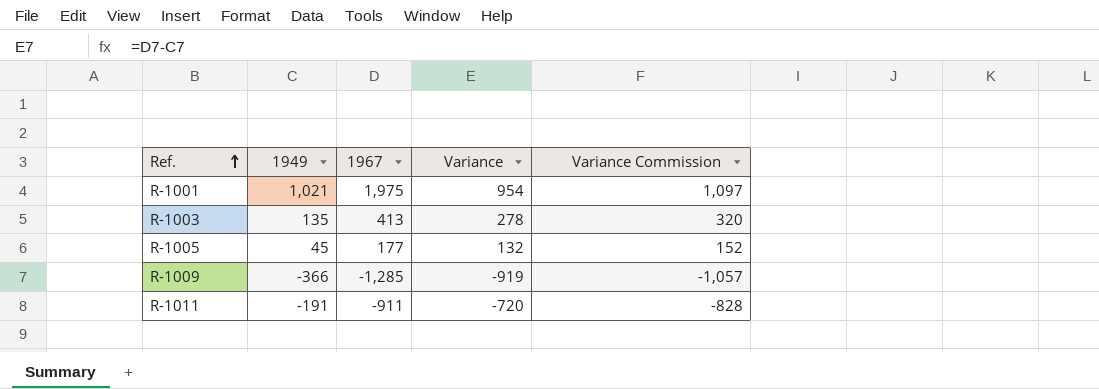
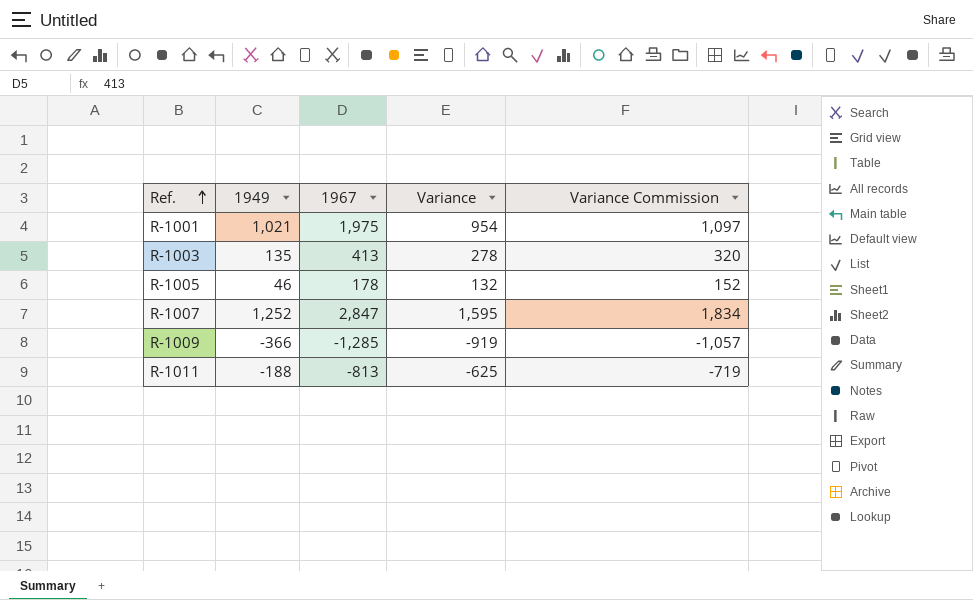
R-1005 | 1949: 45 -> 46
R-1005 | 1967: 177 -> 178
row R-1007: none -> 1,252 | 2,847 | 1,595 | 1,834
R-1011 | 1949: -191 -> -188
R-1011 | 1967: -911 -> -813
R-1011 | Variance: -720 -> -625
R-1011 | Variance Commission: -828 -> -719

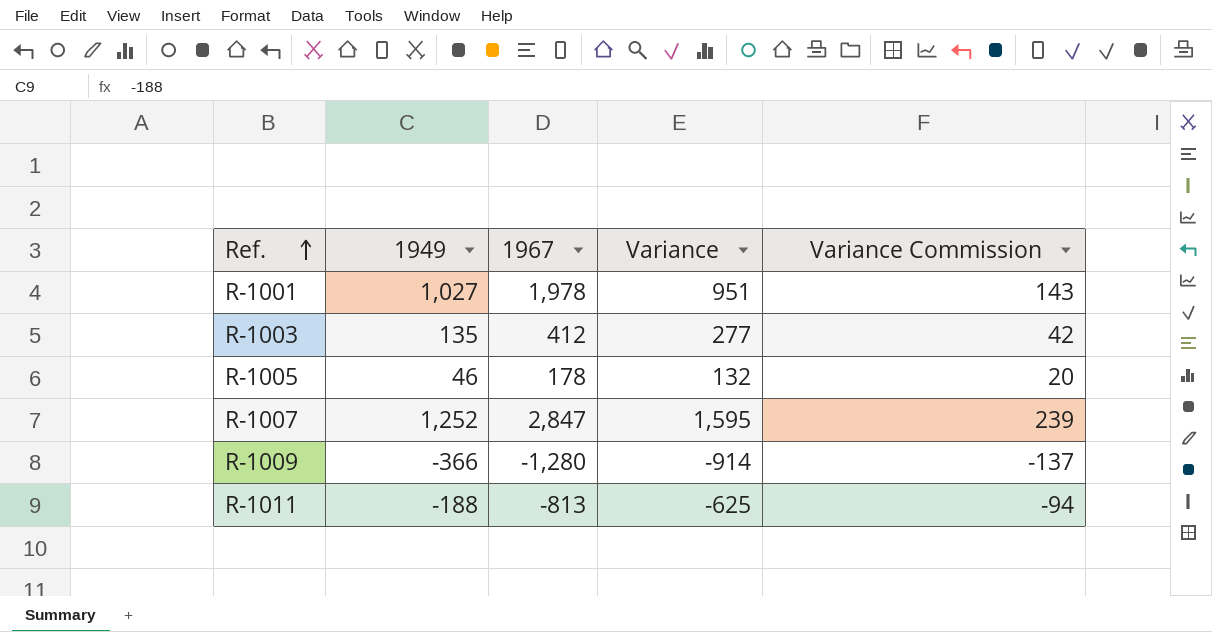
column Variance Commission | formula: [Variance] * 1.15 -> [Variance] * 0.15
R-1001 | 1949: 1,021 -> 1,027
R-1001 | 1967: 1,975 -> 1,978
R-1001 | Variance: 954 -> 951
R-1003 | 1967: 413 -> 412
R-1003 | Variance: 278 -> 277
R-1009 | 1967: -1,285 -> -1,280
R-1009 | Variance: -919 -> -914

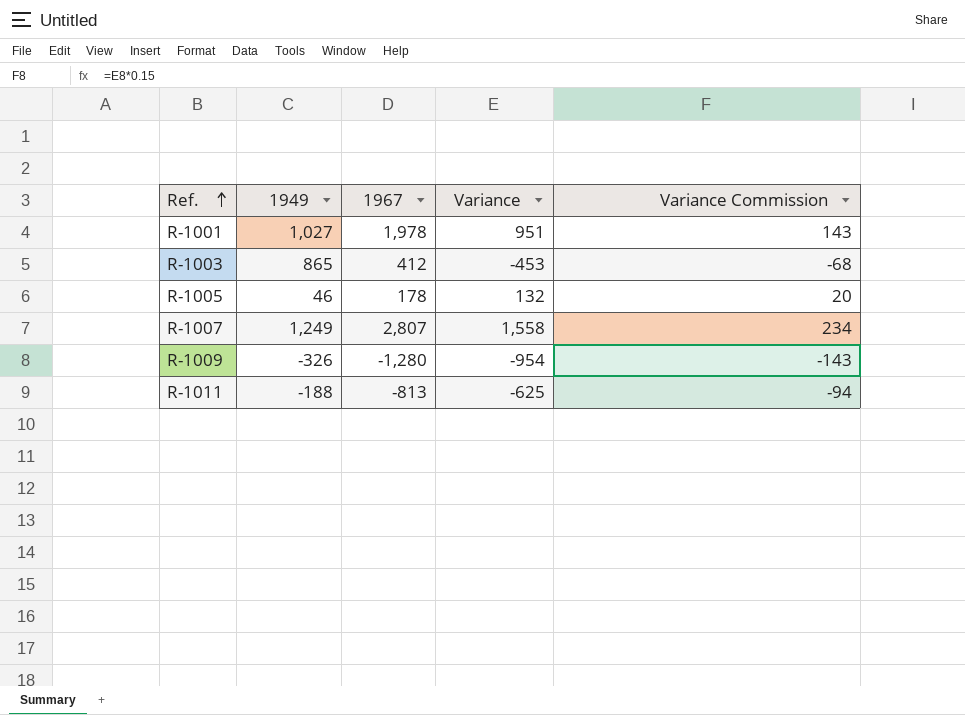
R-1003 | 1949: 135 -> 865
R-1003 | Variance: 277 -> -453
R-1003 | Variance Commission: 42 -> -68
R-1007 | 1949: 1,252 -> 1,249
R-1007 | 1967: 2,847 -> 2,807
R-1007 | Variance: 1,595 -> 1,558
R-1007 | Variance Commission: 239 -> 234
R-1009 | 1949: -366 -> -326
R-1009 | Variance: -914 -> -954
R-1009 | Variance Commission: -137 -> -143

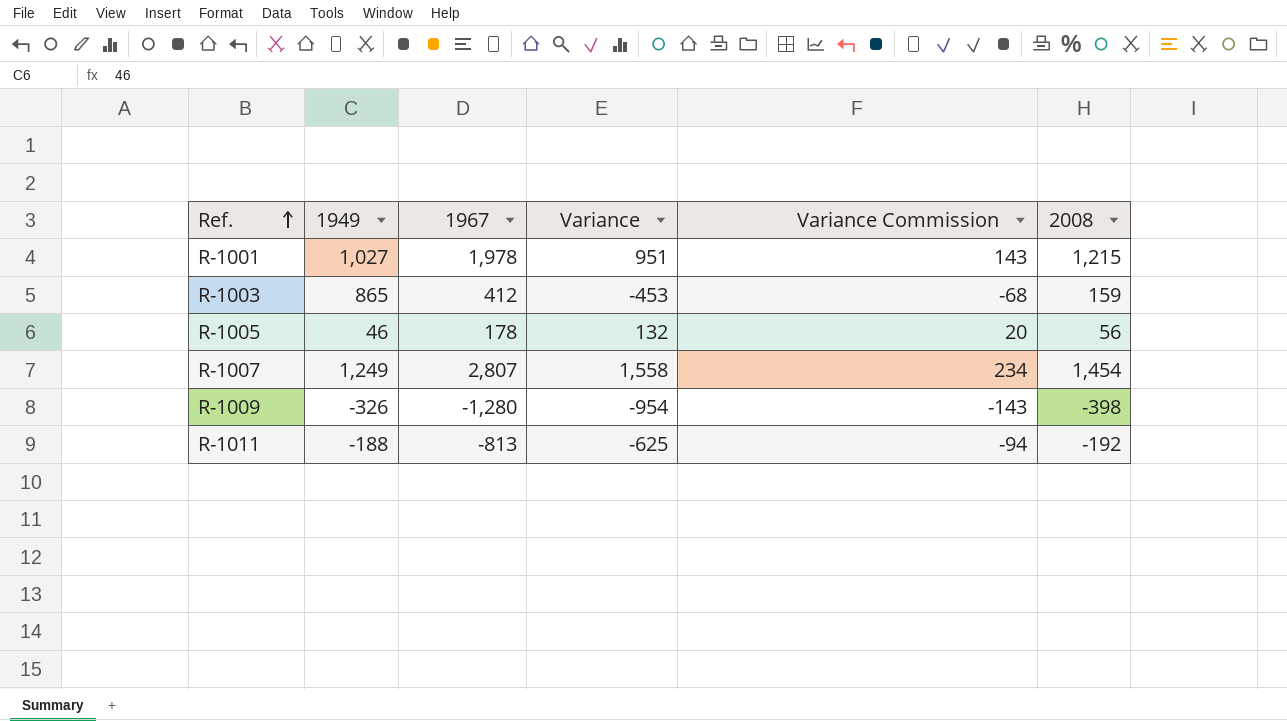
column 2008 | position: none -> 6

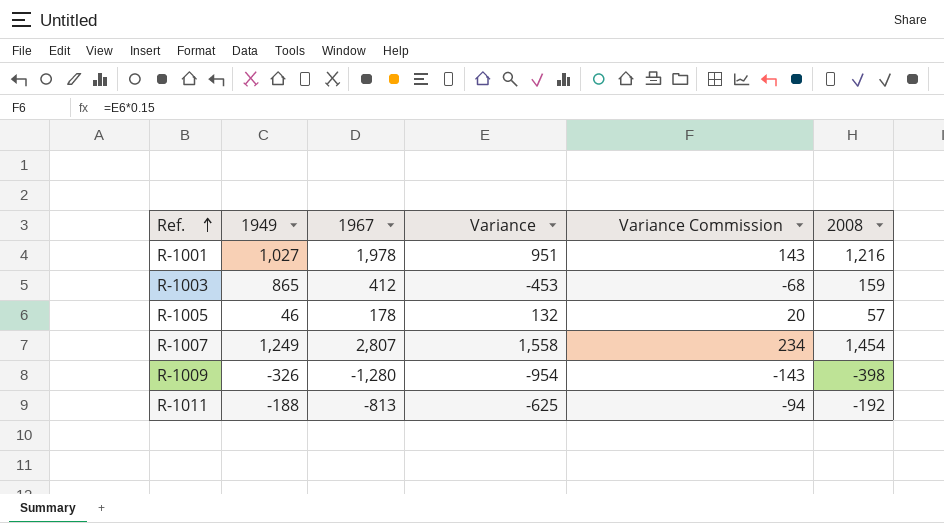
R-1001 | 2008: 1,215 -> 1,216
R-1005 | 2008: 56 -> 57

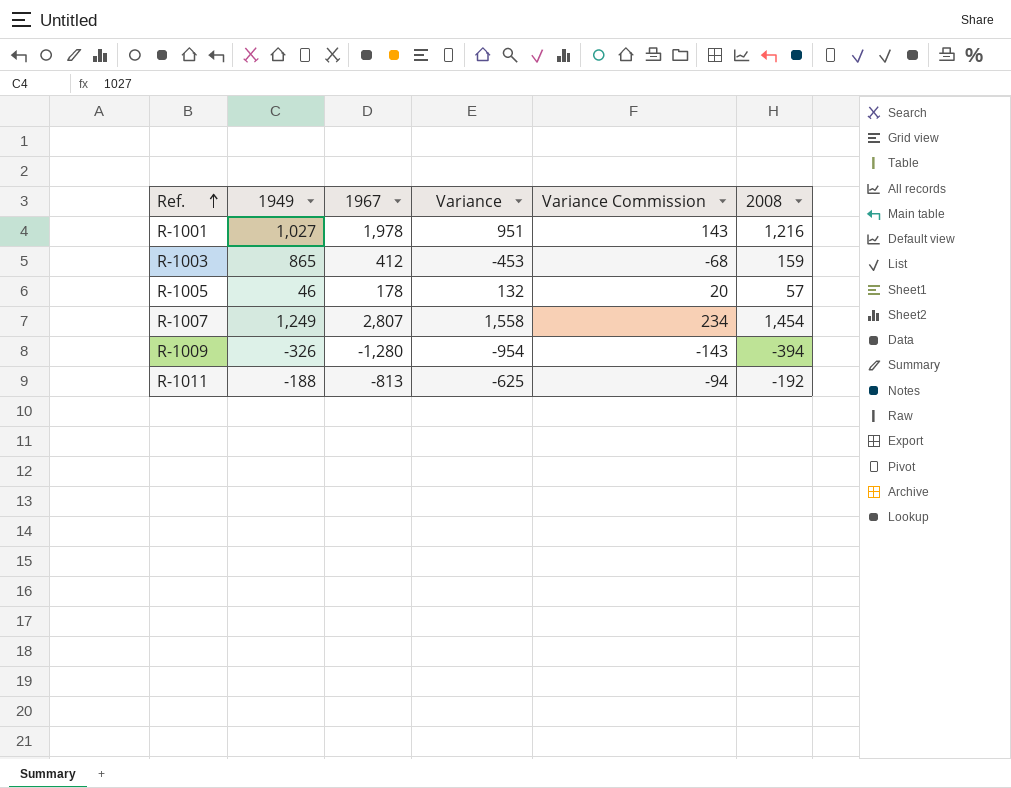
R-1009 | 2008: -398 -> -394

